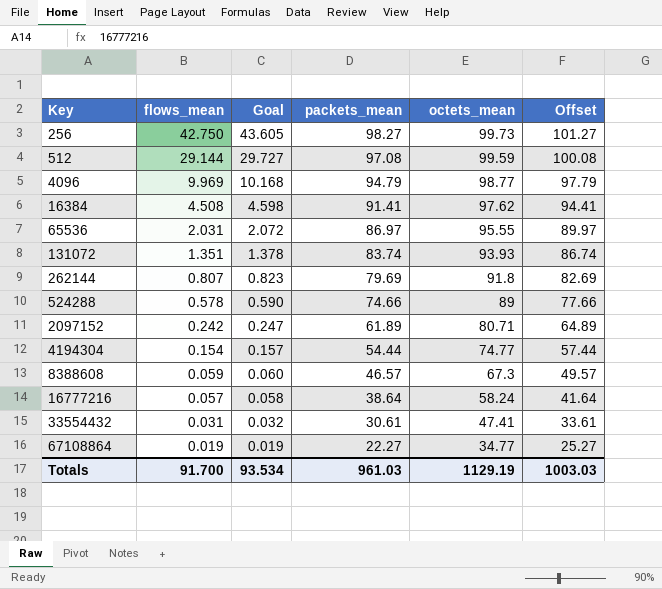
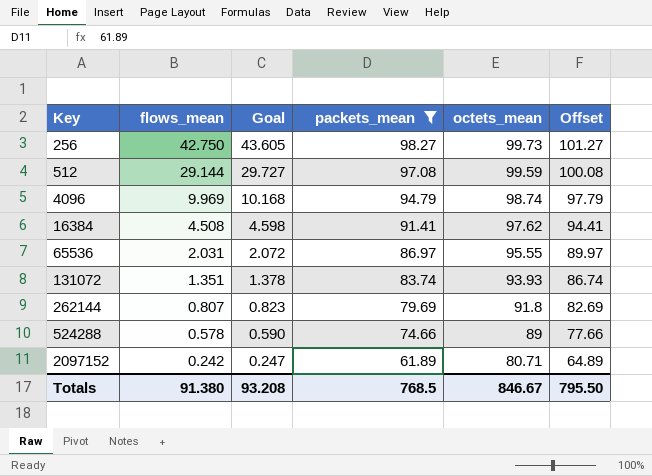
filter: none -> packets_mean >= 61.89
4096 | octets_mean: 98.77 -> 98.74
Totals | flows_mean: 91.700 -> 91.380
Totals | Goal: 93.534 -> 93.208
Totals | packets_mean: 961.03 -> 768.5
Totals | octets_mean: 1129.19 -> 846.67
Totals | Offset: 1003.03 -> 795.50

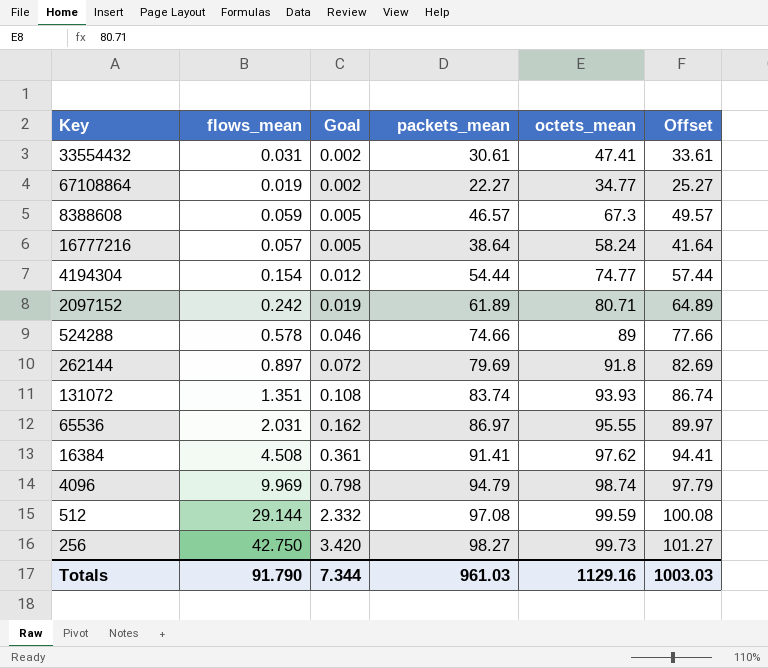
filter: packets_mean >= 61.89 -> none
row order: Key ascending -> Goal ascending
column Goal | formula: [flows_mean] * 1.02 -> [flows_mean] * 0.08
262144 | flows_mean: 0.807 -> 0.897
Totals | flows_mean: 91.380 -> 91.790
Totals | Goal: 93.208 -> 7.344
Totals | packets_mean: 768.5 -> 961.03
Totals | octets_mean: 846.67 -> 1129.16
Totals | Offset: 795.50 -> 1003.03

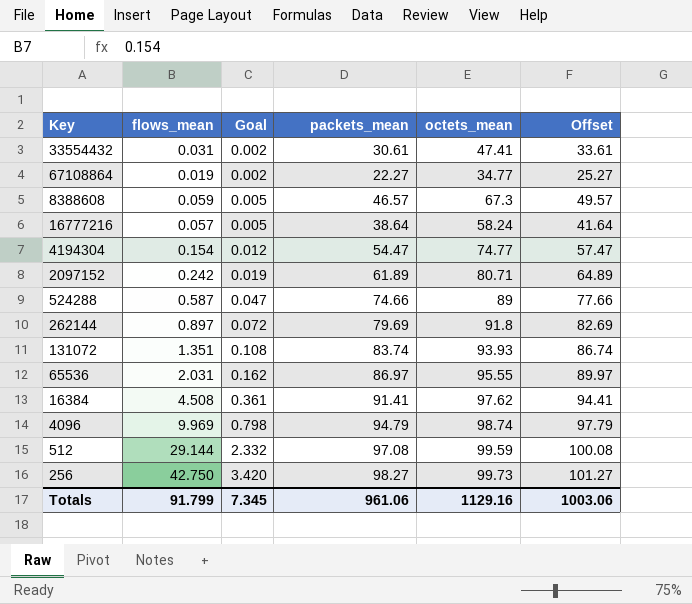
4194304 | packets_mean: 54.44 -> 54.47
4194304 | Offset: 57.44 -> 57.47
524288 | flows_mean: 0.578 -> 0.587
524288 | Goal: 0.046 -> 0.047
Totals | flows_mean: 91.790 -> 91.799
Totals | Goal: 7.344 -> 7.345
Totals | packets_mean: 961.03 -> 961.06
Totals | Offset: 1003.03 -> 1003.06

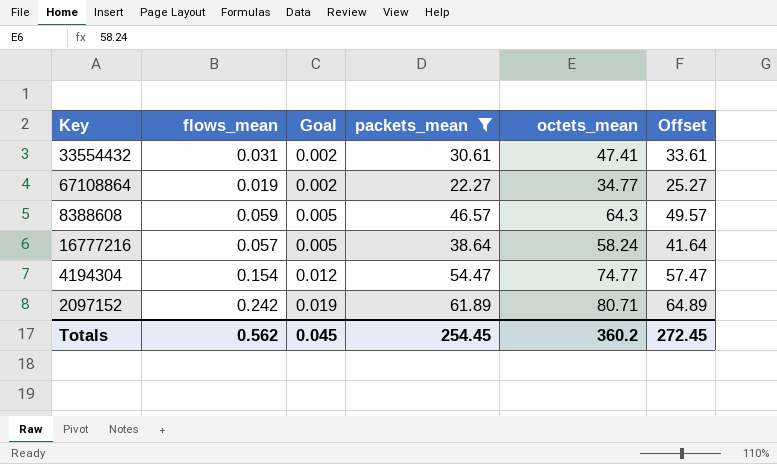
filter: none -> packets_mean <= 61.89
8388608 | octets_mean: 67.3 -> 64.3
Totals | flows_mean: 91.799 -> 0.562
Totals | Goal: 7.345 -> 0.045
Totals | packets_mean: 961.06 -> 254.45
Totals | octets_mean: 1129.16 -> 360.2
Totals | Offset: 1003.06 -> 272.45

